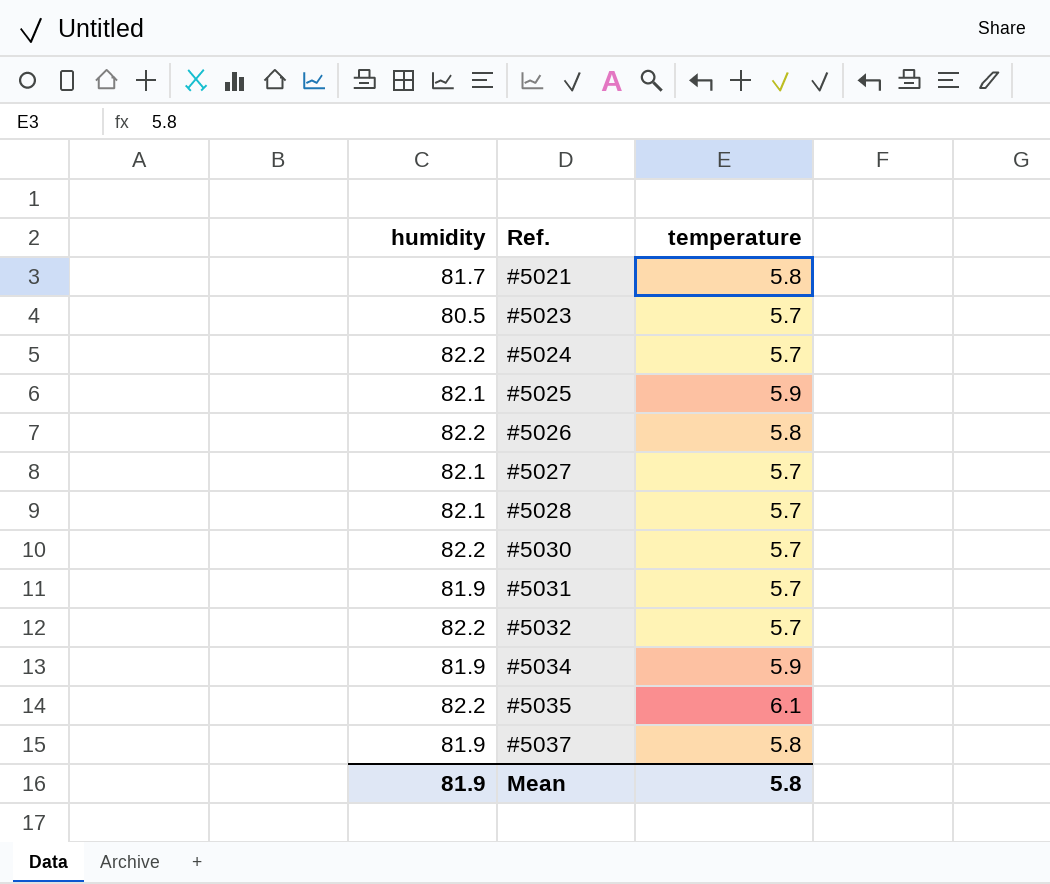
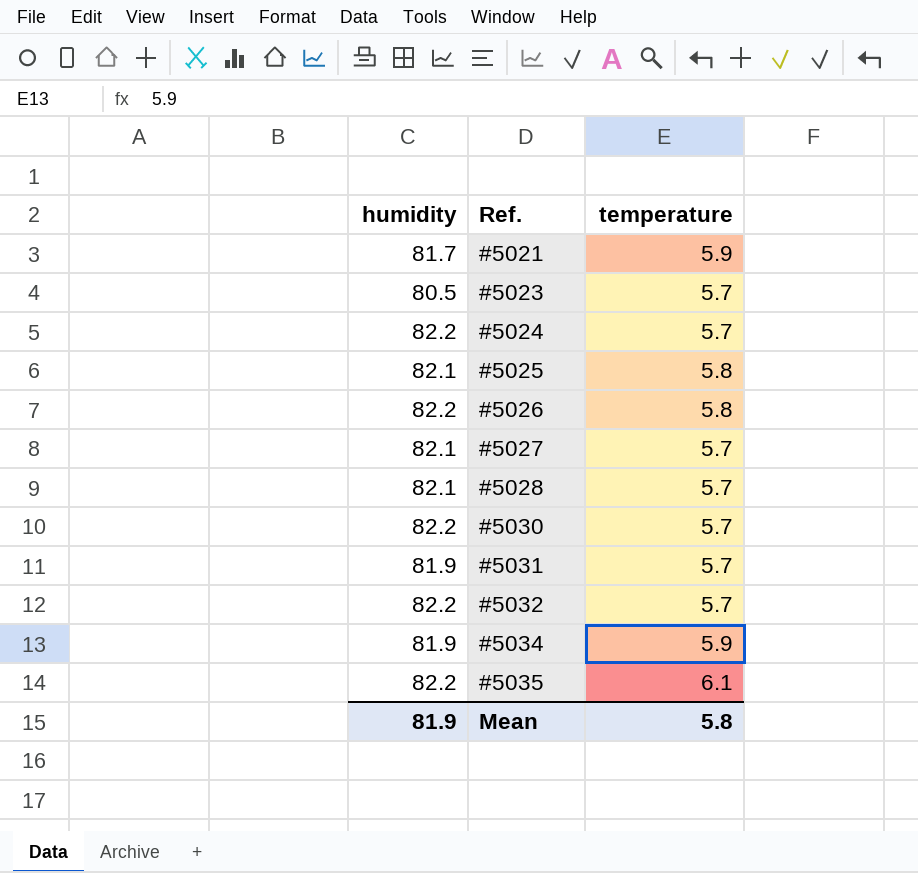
row #5037: 81.9 | 5.8 -> none
#5021 | temperature: 5.8 -> 5.9
#5025 | temperature: 5.9 -> 5.8

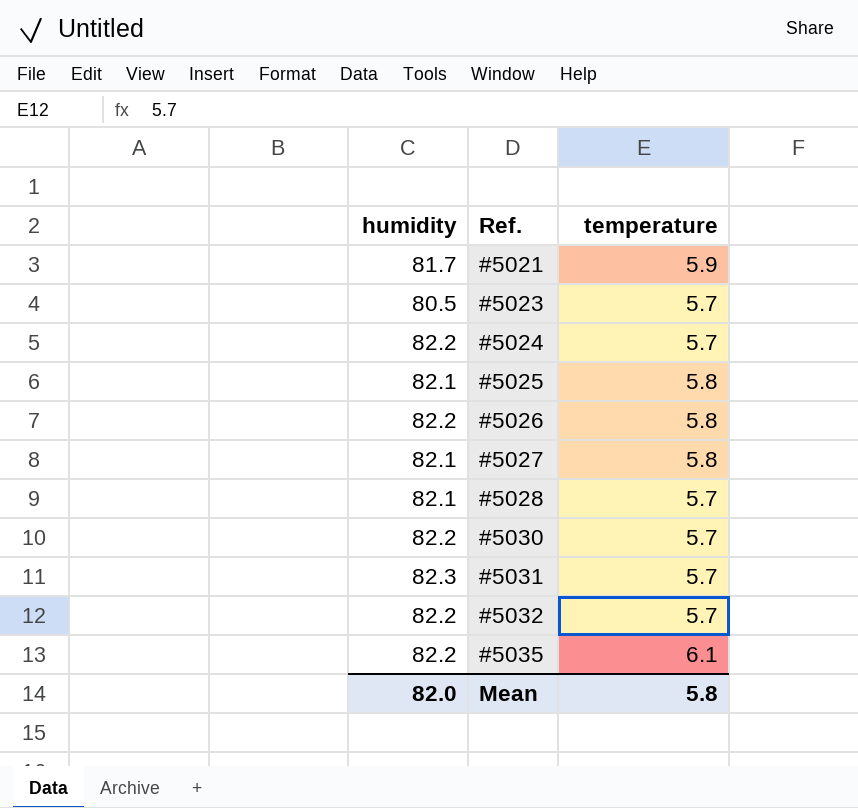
row #5034: 81.9 | 5.9 -> none
#5027 | temperature: 5.7 -> 5.8
#5031 | humidity: 81.9 -> 82.3
Mean | humidity: 81.9 -> 82.0

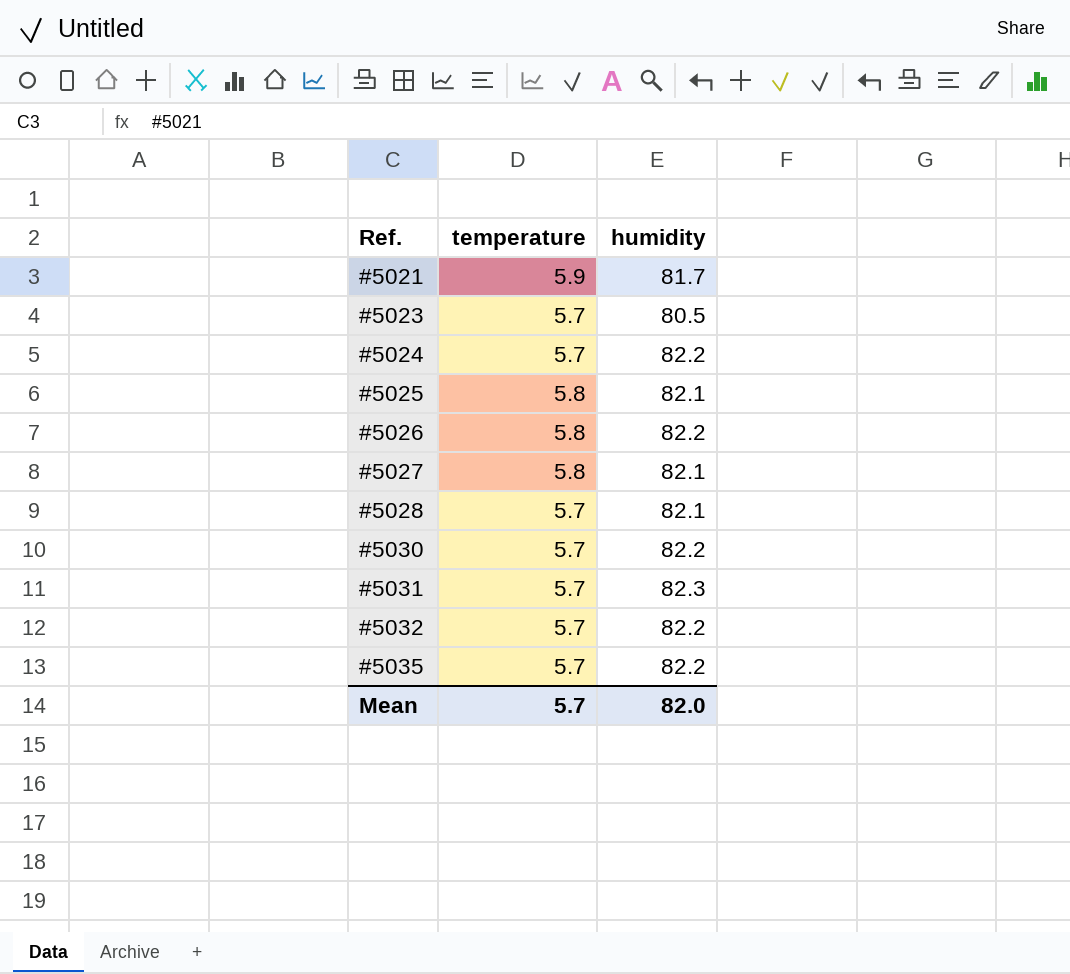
column humidity | position: 1 -> 3
#5035 | temperature: 6.1 -> 5.7
Mean | temperature: 5.8 -> 5.7

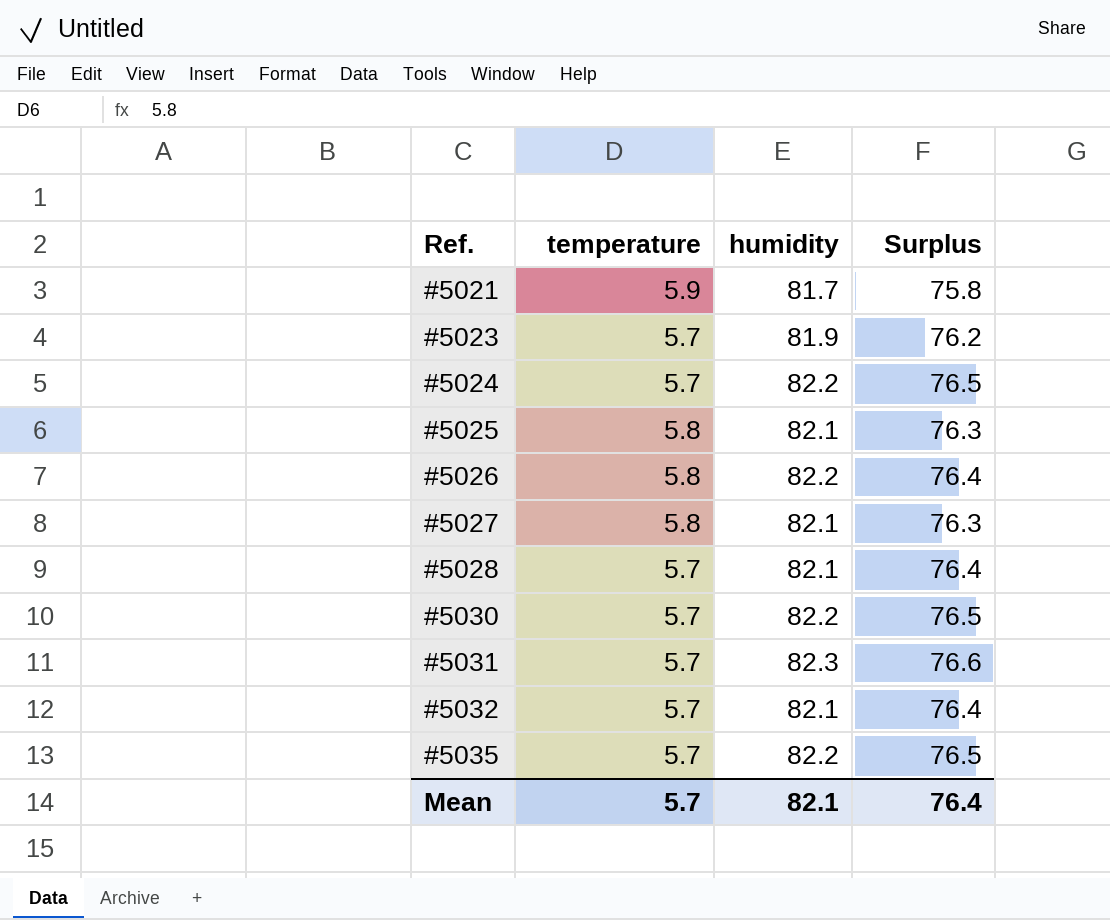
column Surplus | formula: none -> [humidity] - [temperature]
#5023 | humidity: 80.5 -> 81.9
#5032 | humidity: 82.2 -> 82.1
Mean | humidity: 82.0 -> 82.1

